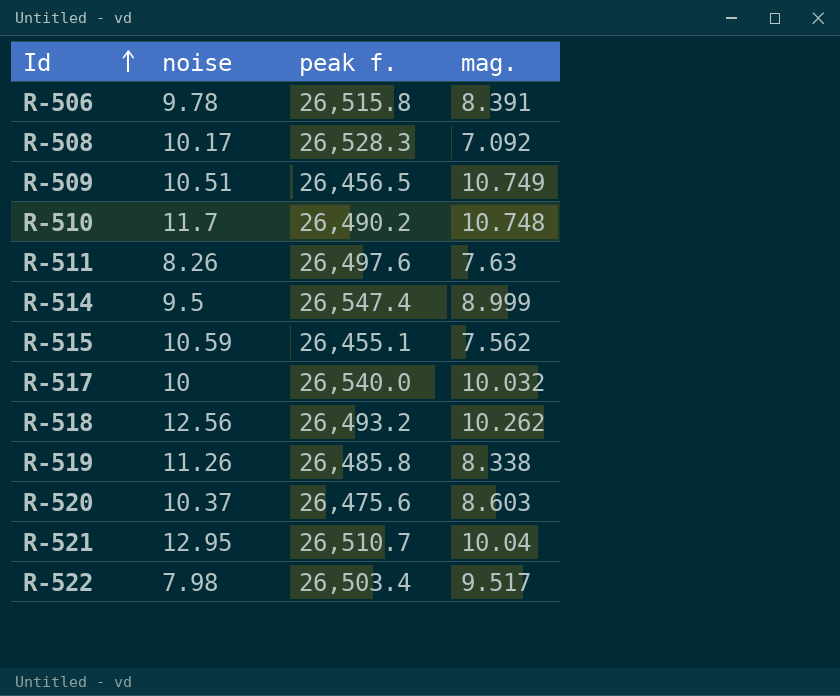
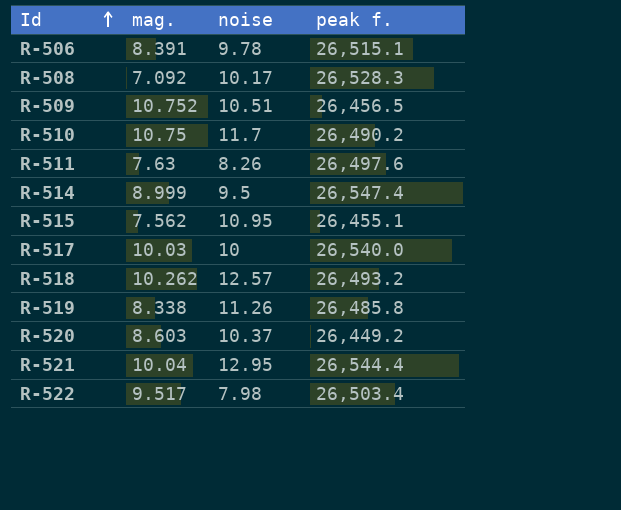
column mag. | position: 4 -> 2
R-506 | peak f.: 26,515.8 -> 26,515.1
R-509 | mag.: 10.749 -> 10.752
R-510 | mag.: 10.748 -> 10.75
R-515 | noise: 10.59 -> 10.95
R-517 | mag.: 10.032 -> 10.03
R-518 | noise: 12.56 -> 12.57
R-520 | peak f.: 26,475.6 -> 26,449.2
R-521 | peak f.: 26,510.7 -> 26,544.4

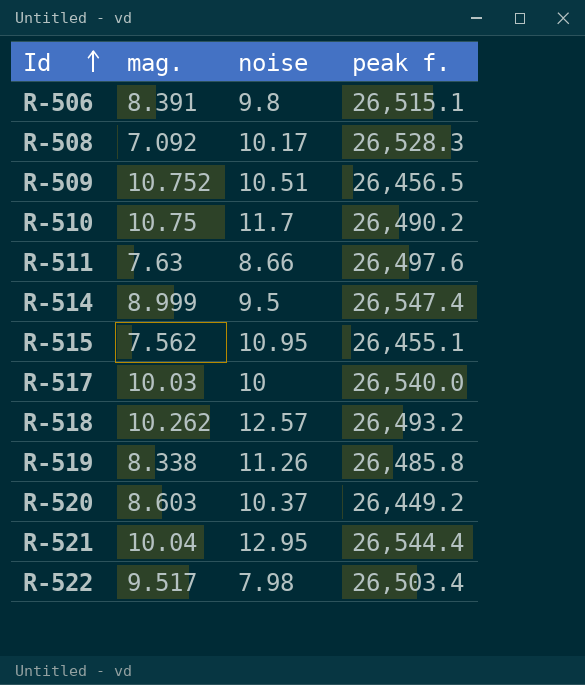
R-506 | noise: 9.78 -> 9.8
R-511 | noise: 8.26 -> 8.66

